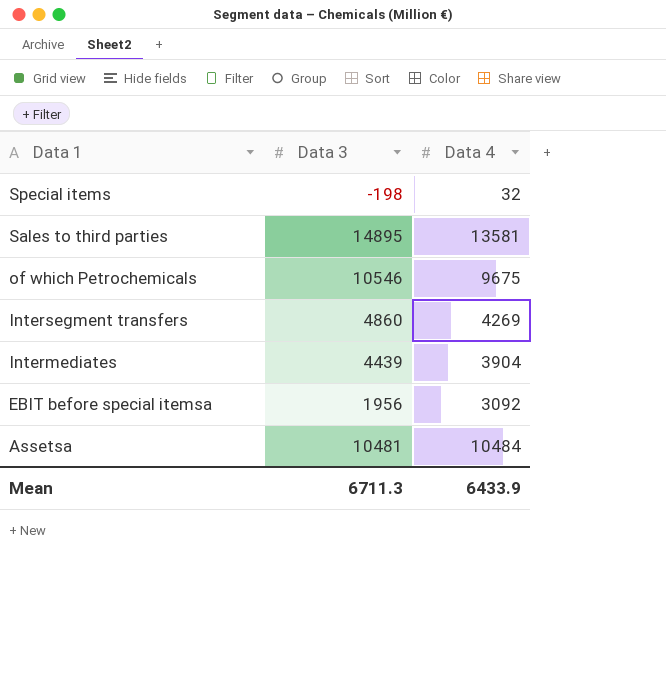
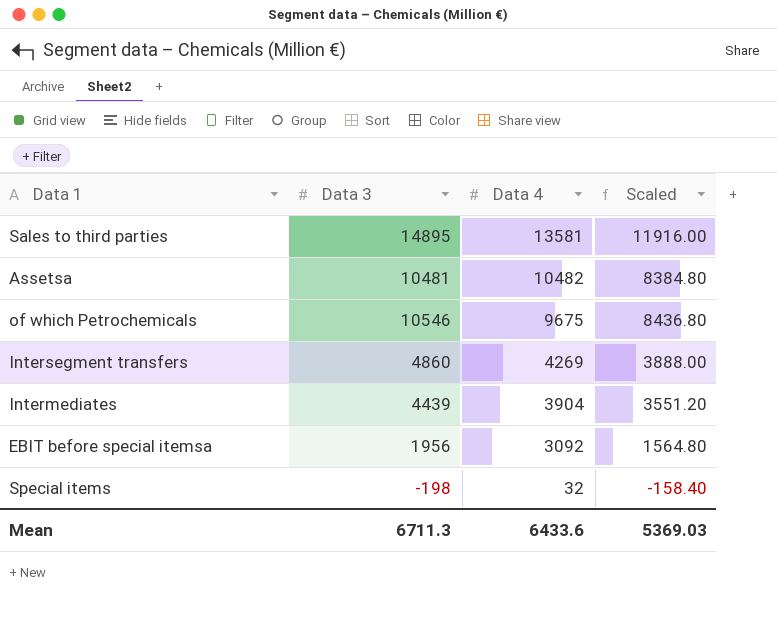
row order: Data 1 descending -> Data 4 descending
column Scaled | formula: none -> [Data 3] * 0.8
Assetsa | Data 4: 10484 -> 10482
Mean | Data 4: 6433.9 -> 6433.6

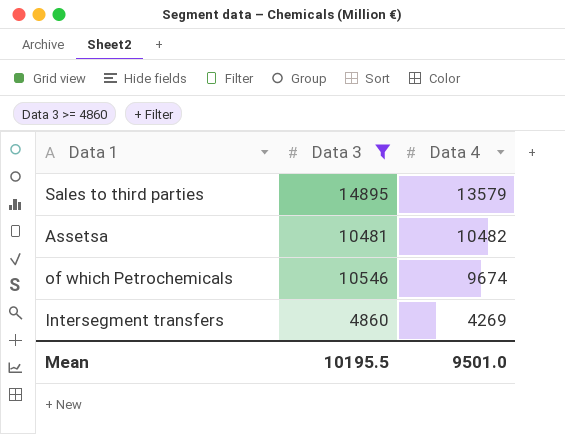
filter: none -> Data 3 >= 4860
column Scaled | formula: [Data 3] * 0.8 -> none
Sales to third parties | Data 4: 13581 -> 13579
of which Petrochemicals | Data 4: 9675 -> 9674
Mean | Data 3: 6711.3 -> 10195.5
Mean | Data 4: 6433.6 -> 9501.0

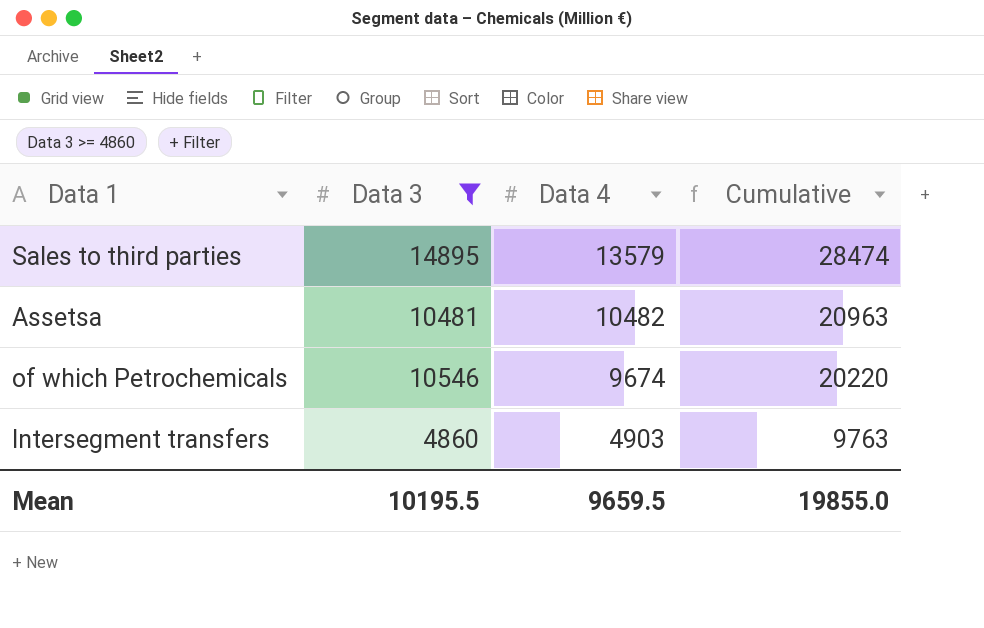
column Cumulative | formula: none -> [Data 3] + [Data 4]
Intersegment transfers | Data 4: 4269 -> 4903
Mean | Data 4: 9501.0 -> 9659.5

